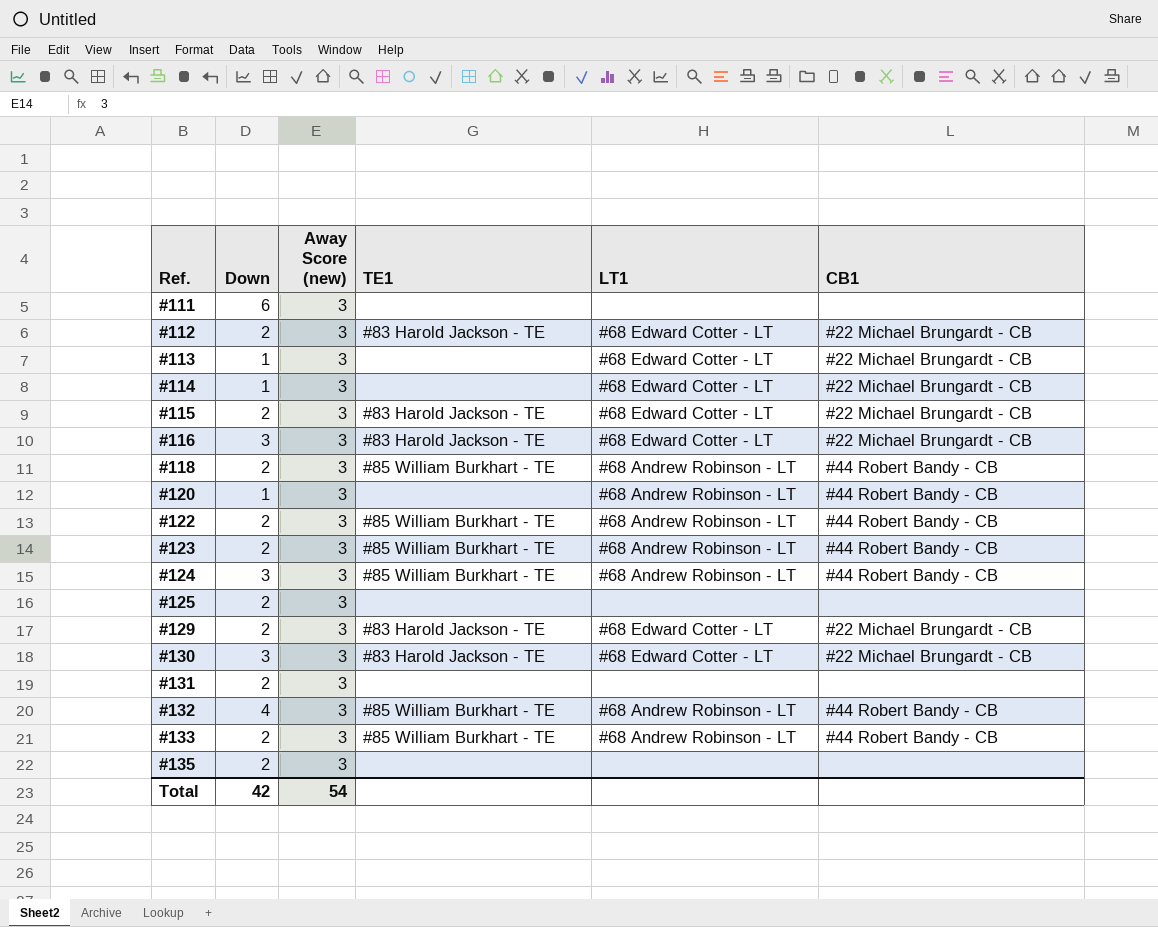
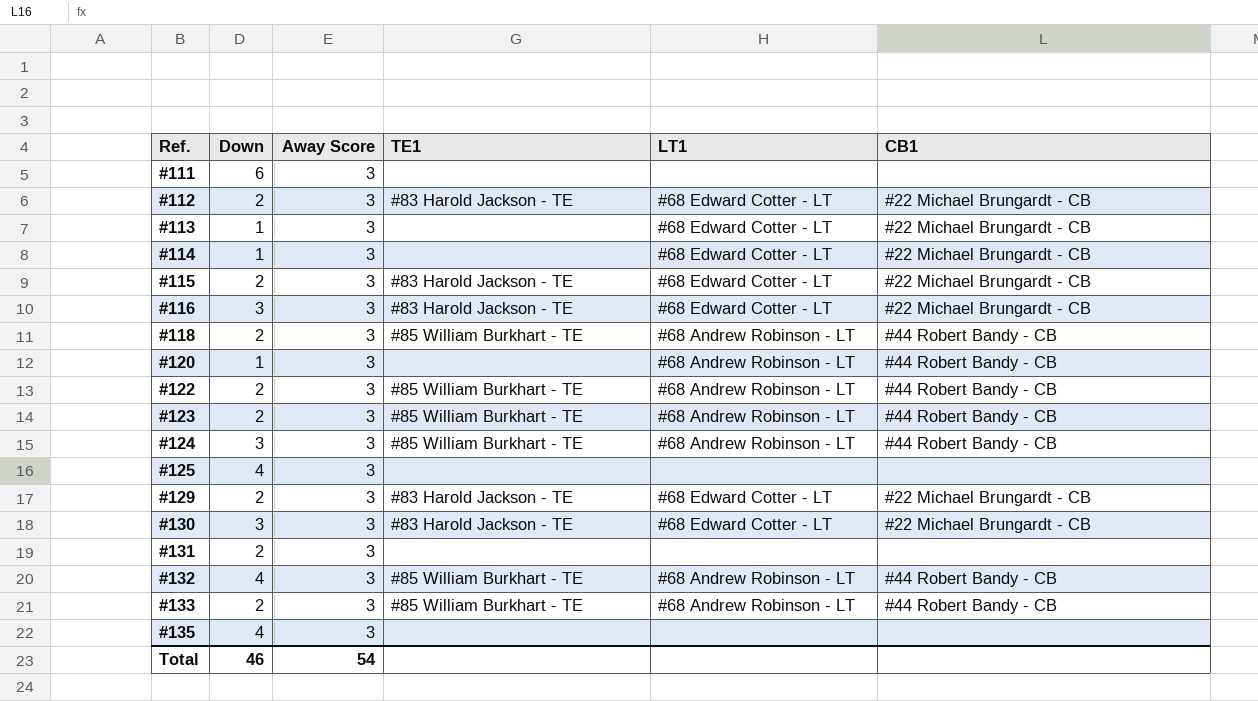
column name: Away Score (new) -> Away Score
#125 | Down: 2 -> 4
#135 | Down: 2 -> 4
Total | Down: 42 -> 46

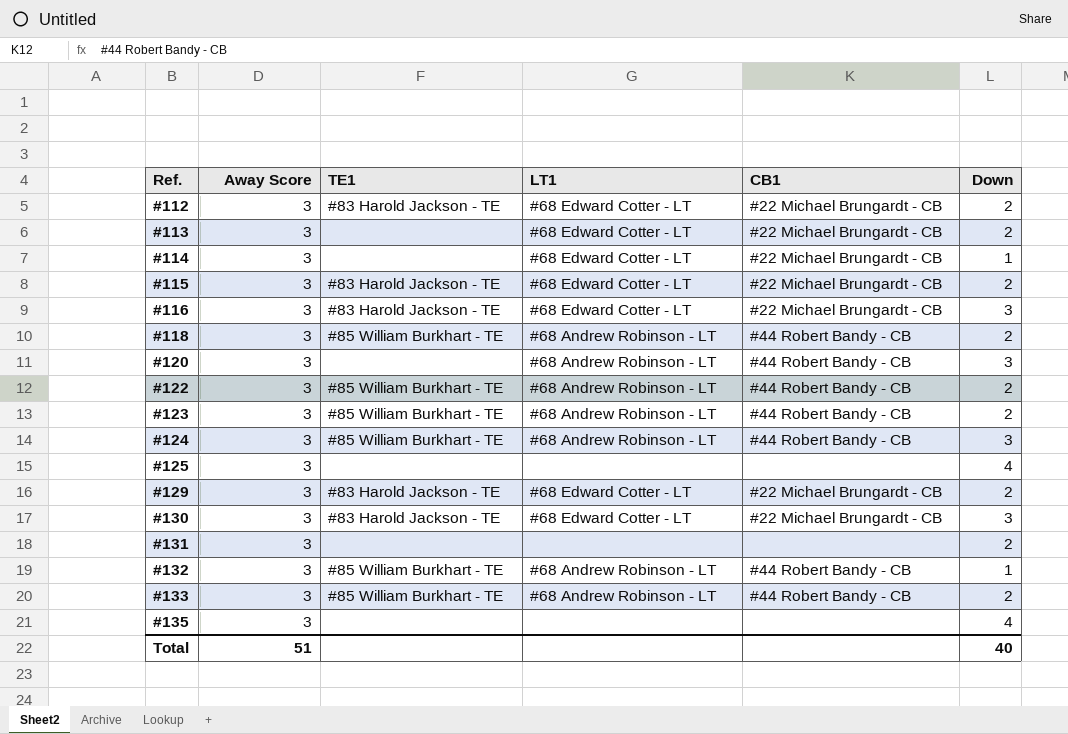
column Down | position: 2 -> 6
row #111: 6 | 3 | none | none | none -> none
#113 | Down: 1 -> 2
#120 | Down: 1 -> 3
#132 | Down: 4 -> 1
Total | Away Score: 54 -> 51
Total | Down: 46 -> 40

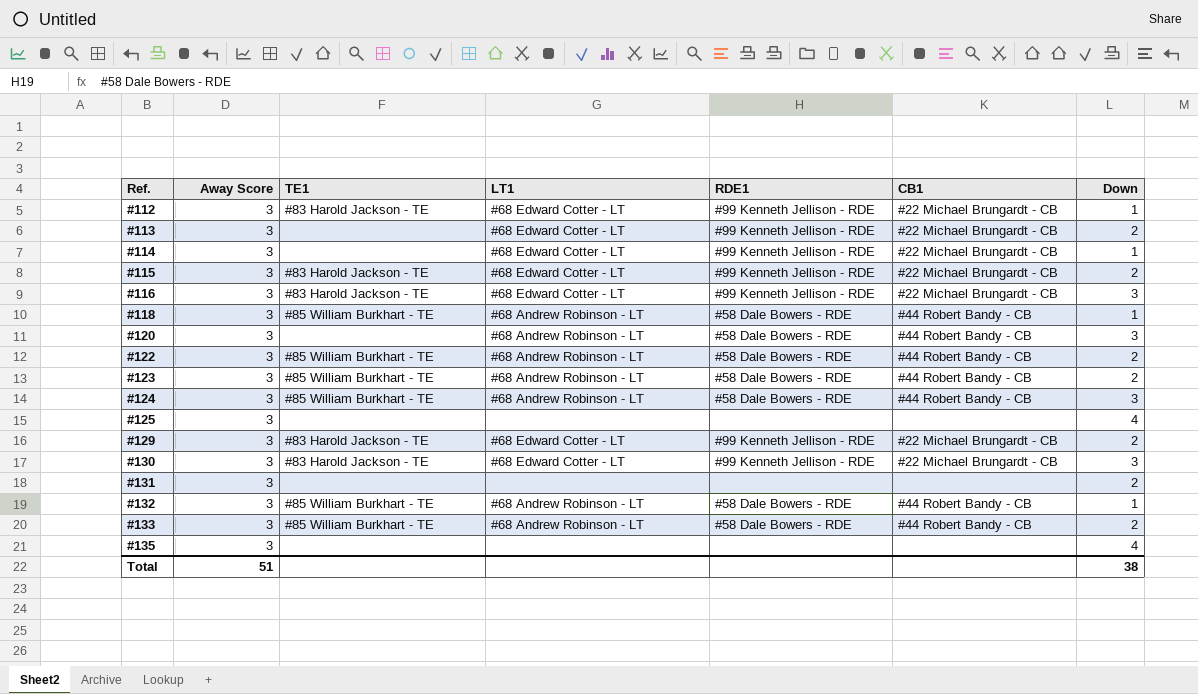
column RDE1 | position: none -> 5
#112 | Down: 2 -> 1
#118 | Down: 2 -> 1
Total | Down: 40 -> 38

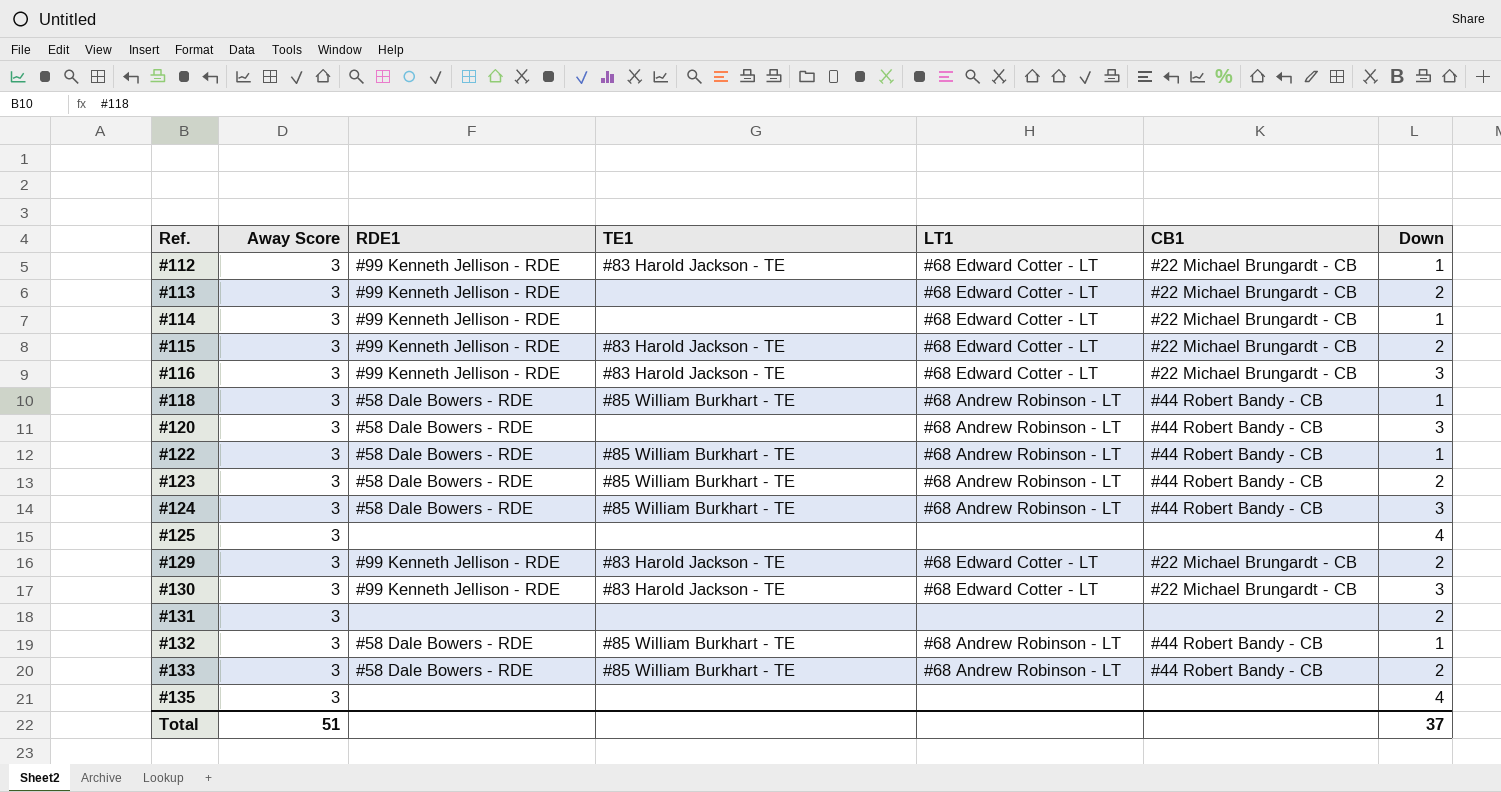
column RDE1 | position: 5 -> 3
#122 | Down: 2 -> 1
Total | Down: 38 -> 37

